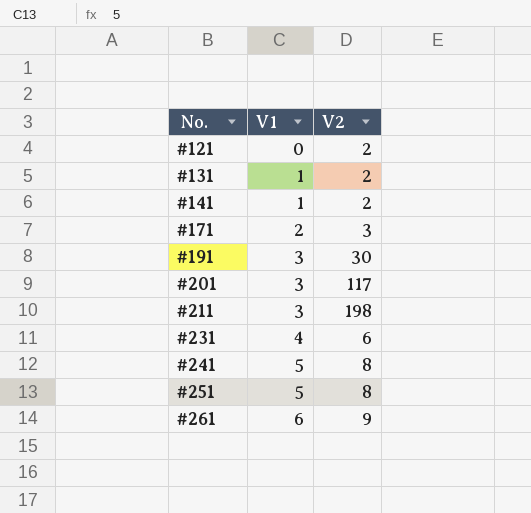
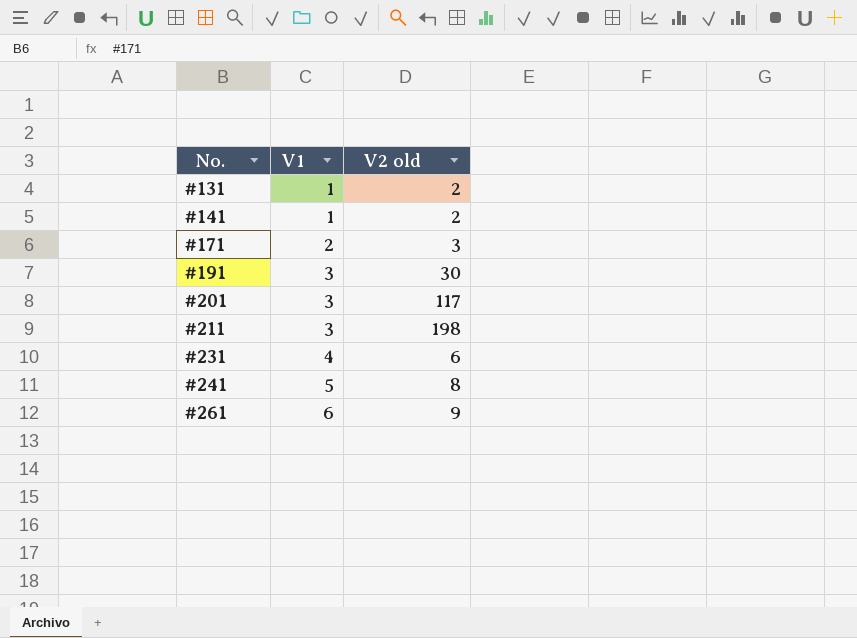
column name: V2 -> V2 old
row #121: 0 | 2 -> none
row #251: 5 | 8 -> none

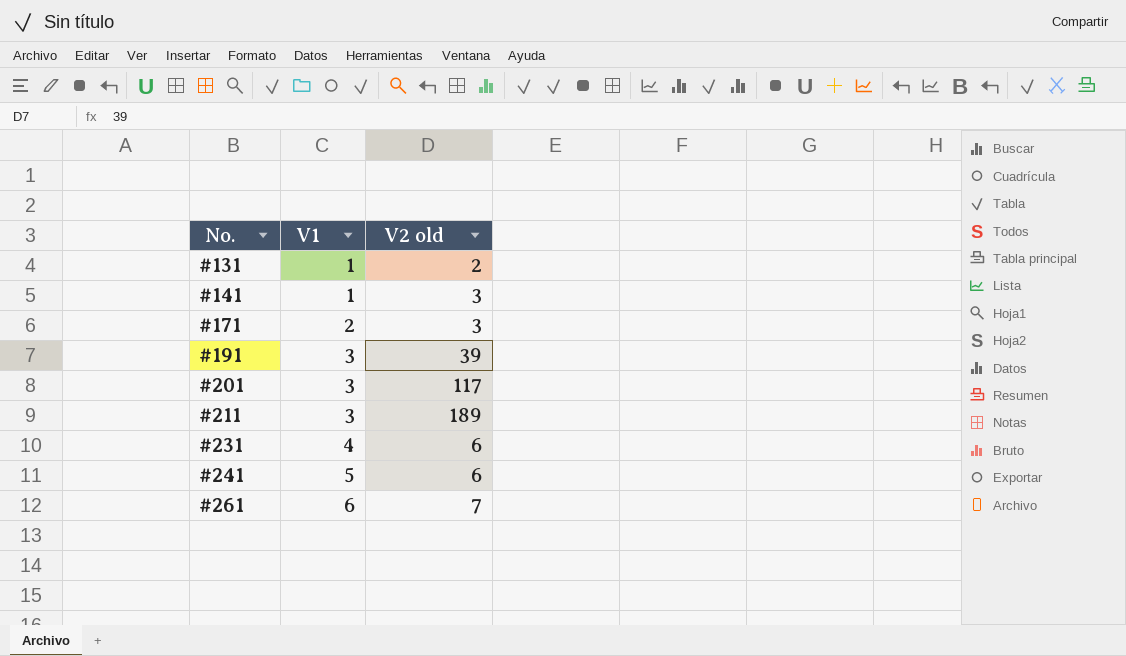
#141 | V2 old: 2 -> 3
#191 | V2 old: 30 -> 39
#211 | V2 old: 198 -> 189
#241 | V2 old: 8 -> 6
#261 | V2 old: 9 -> 7

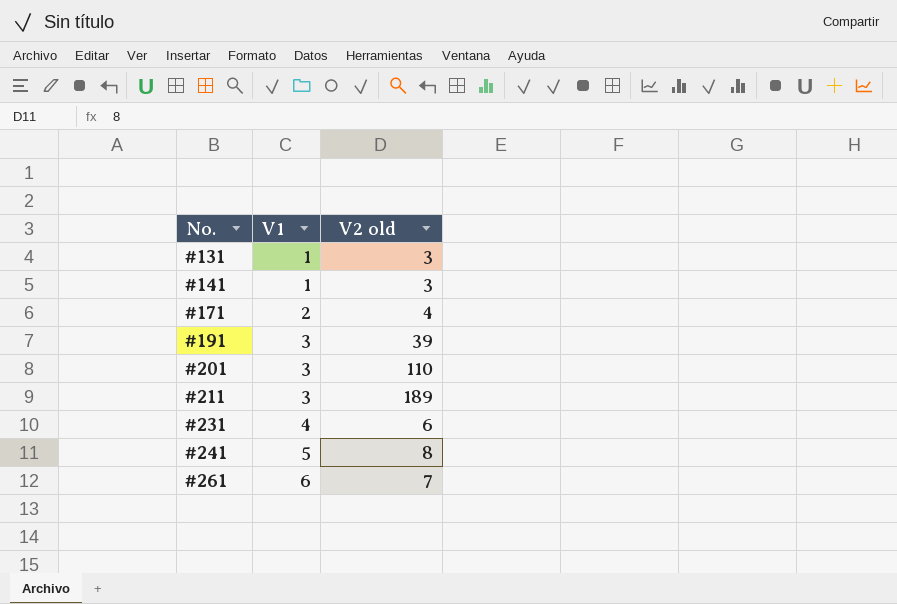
#131 | V2 old: 2 -> 3
#171 | V2 old: 3 -> 4
#201 | V2 old: 117 -> 110
#241 | V2 old: 6 -> 8

